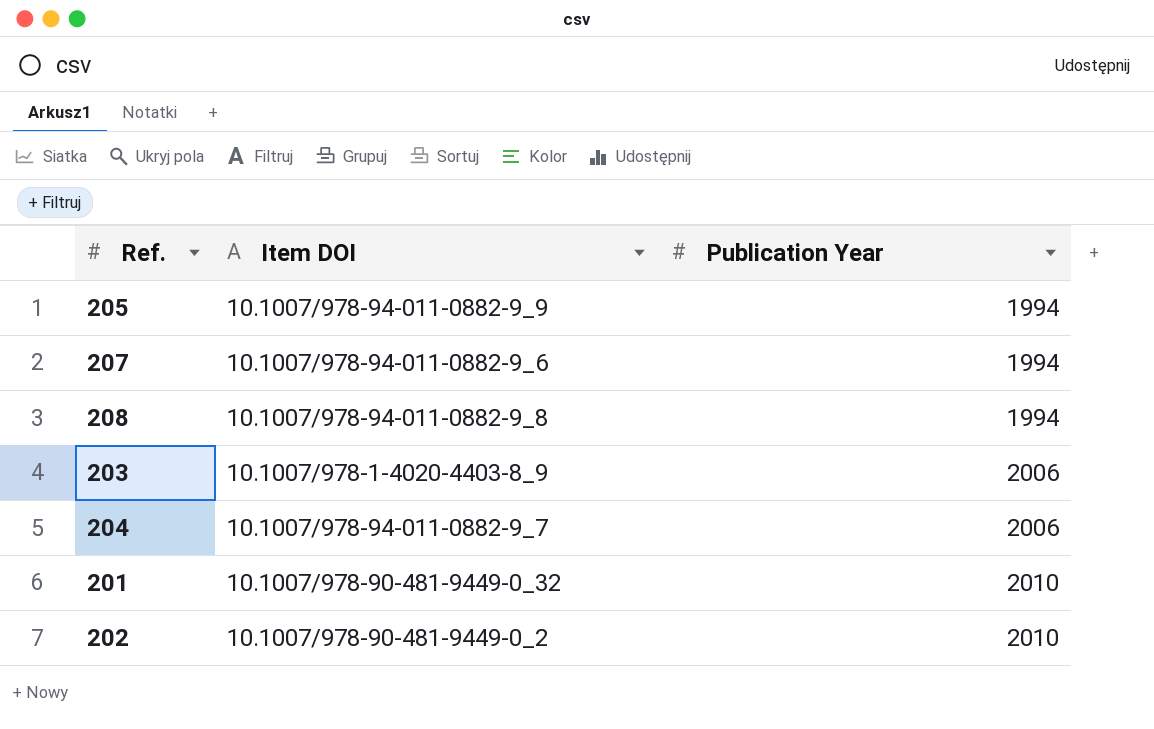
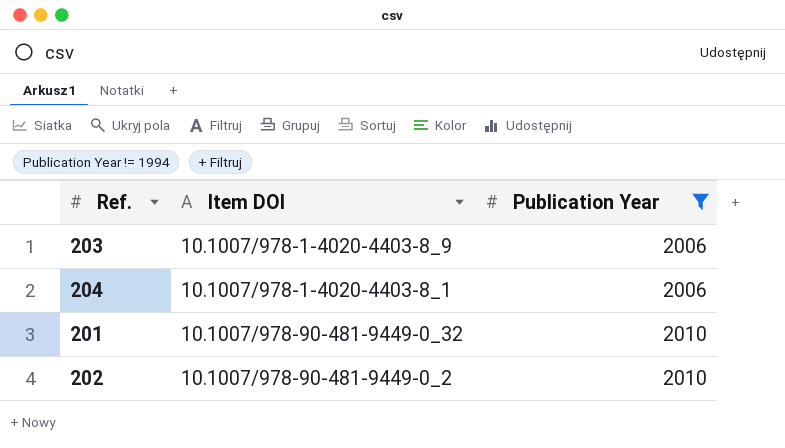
filter: none -> Publication Year != 1994
204 | Item DOI: 10.1007/978-94-011-0882-9_7 -> 10.1007/978-1-4020-4403-8_1

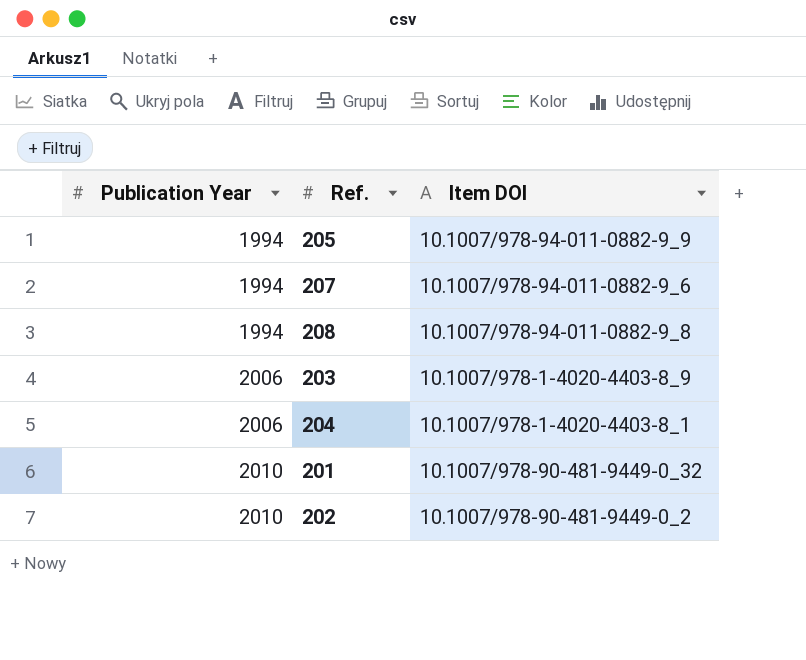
filter: Publication Year != 1994 -> none
column Publication Year | position: 3 -> 1

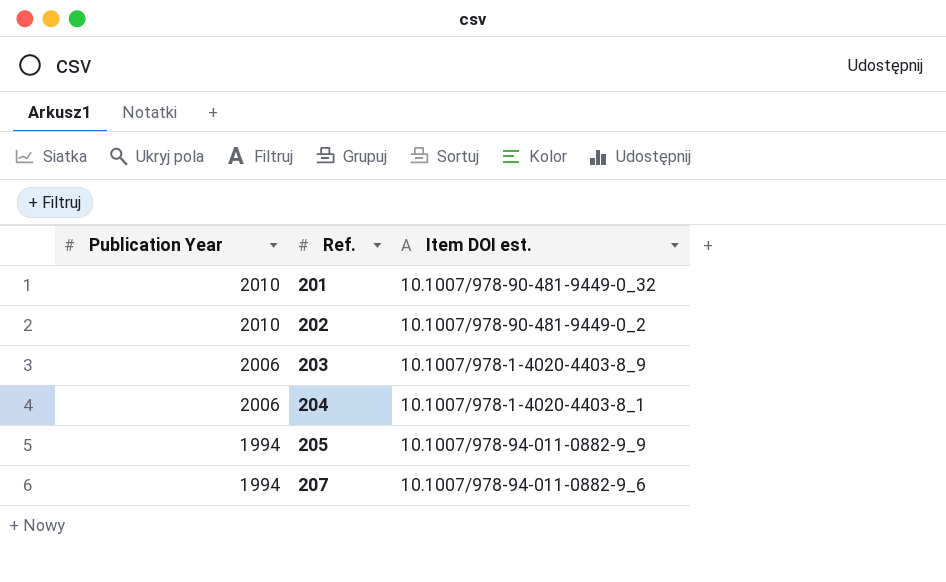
row order: Publication Year ascending -> Publication Year descending
column name: Item DOI -> Item DOI est.
row 208: 1994 | 10.1007/978-94-011-0882-9_8 -> none

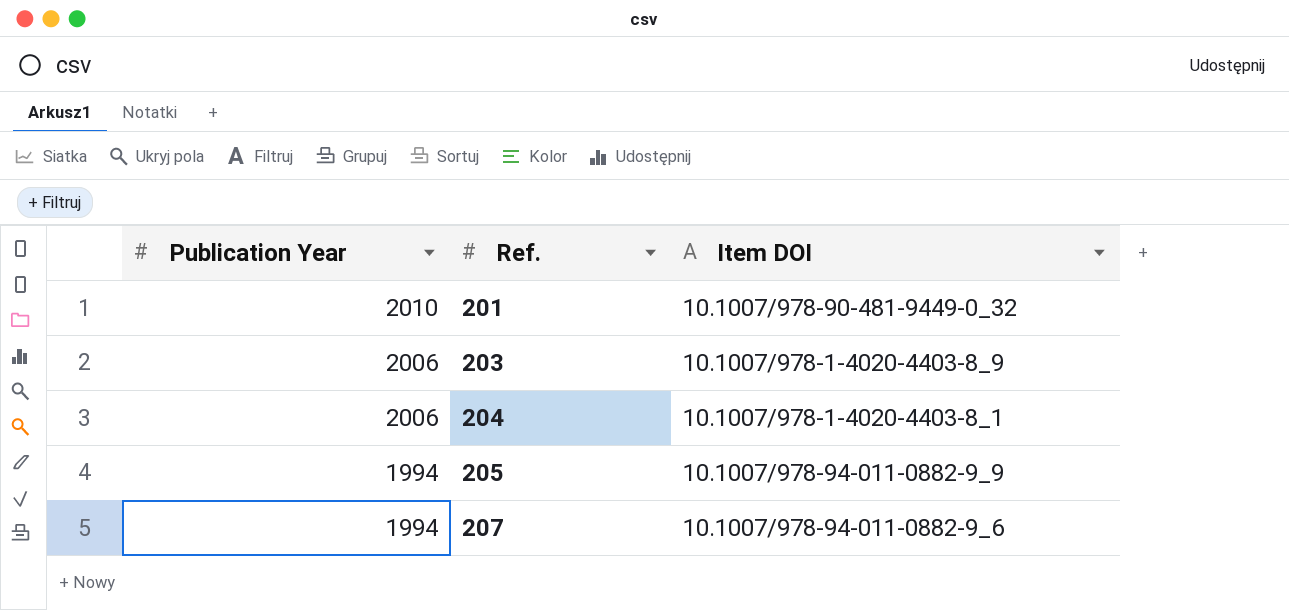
column name: Item DOI est. -> Item DOI
row 202: 2010 | 10.1007/978-90-481-9449-0_2 -> none

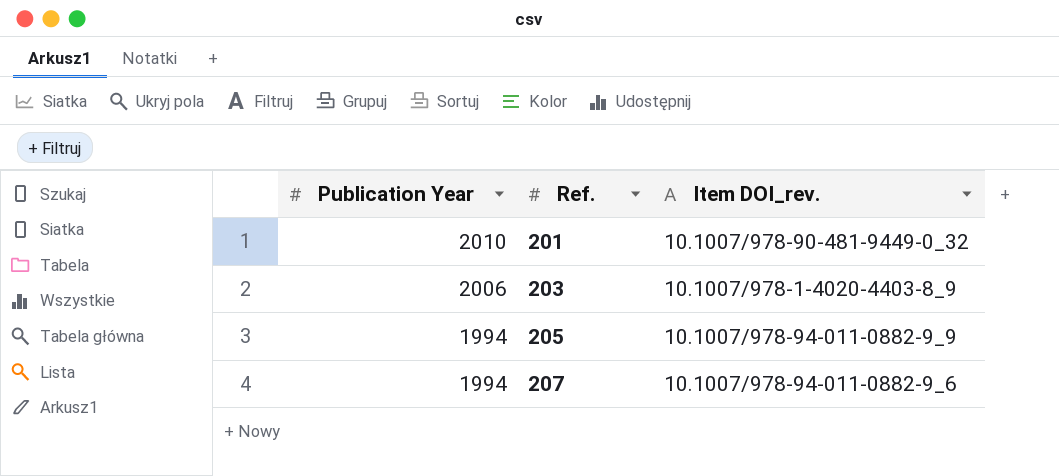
column name: Item DOI -> Item DOI_rev.
row 204: 2006 | 10.1007/978-1-4020-4403-8_1 -> none

